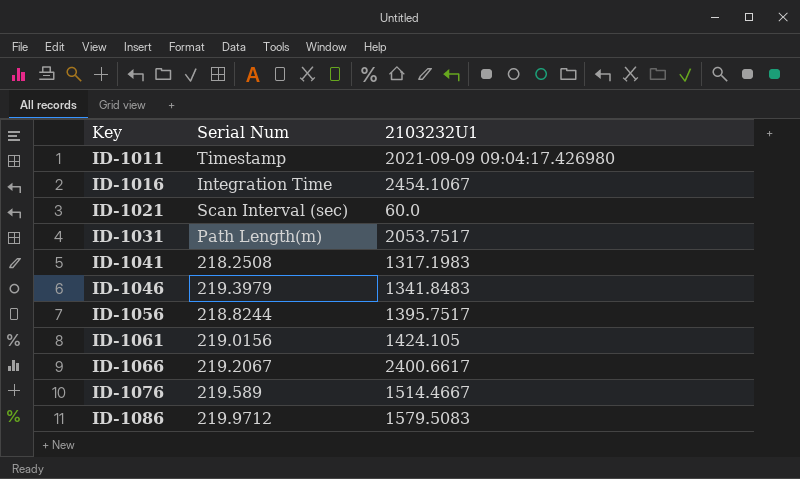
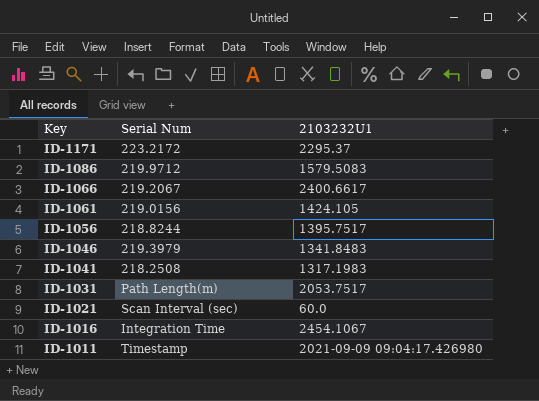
row order: Key ascending -> Key descending
row ID-1076: 219.589 | 1514.4667 -> none
row ID-1171: none -> 223.2172 | 2295.37

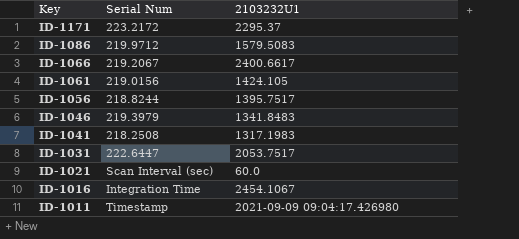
ID-1031 | Serial Num: Path Length(m) -> 222.6447

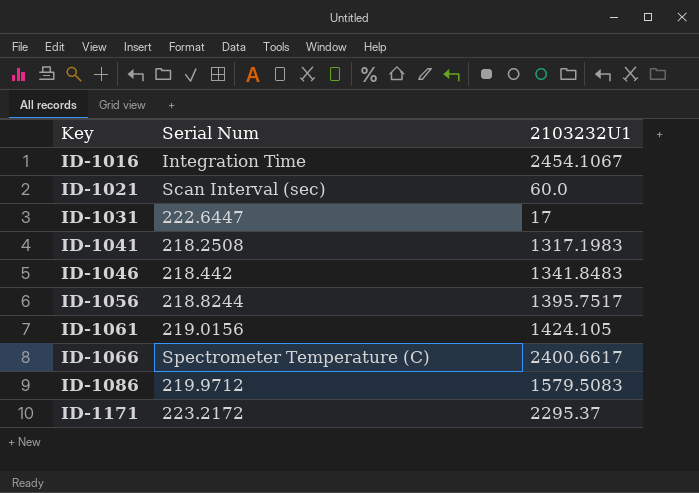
row order: Key descending -> Key ascending
row ID-1011: Timestamp | 2021-09-09 09:04:17.426980 -> none
ID-1031 | 2103232U1: 2053.7517 -> 17
ID-1046 | Serial Num: 219.3979 -> 218.442
ID-1066 | Serial Num: 219.2067 -> Spectrometer Temperature (C)

